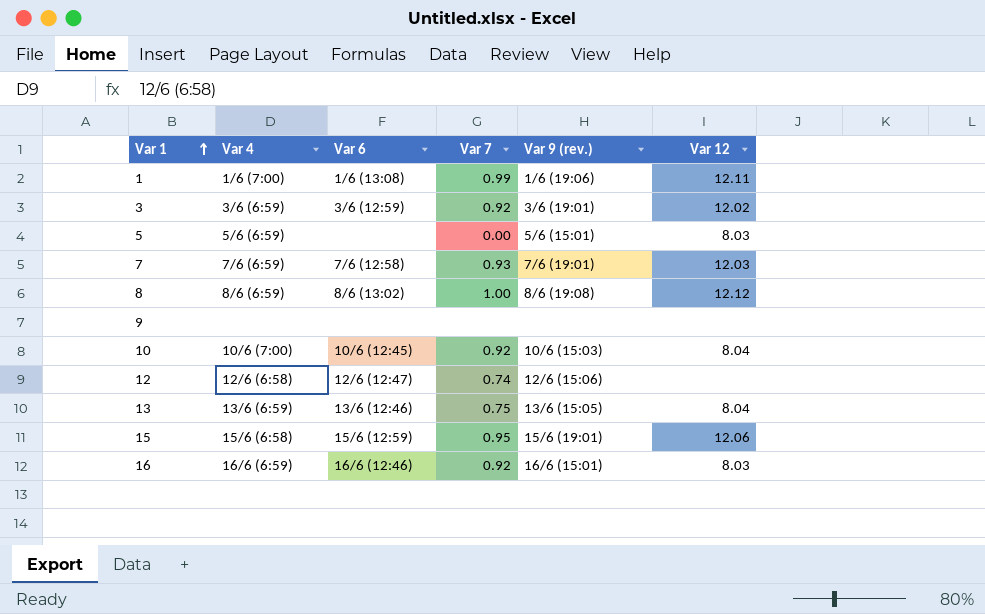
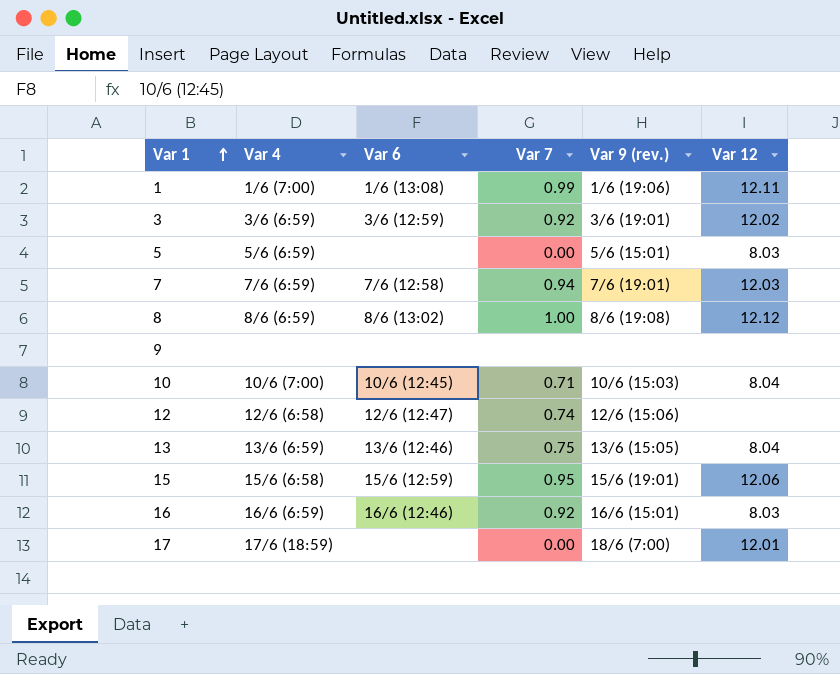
7 | Var 7: 0.93 -> 0.94
10 | Var 7: 0.92 -> 0.71
row 17: none -> 17/6 (18:59) | none | 0.00 | 18/6 (7:00) | 12.01

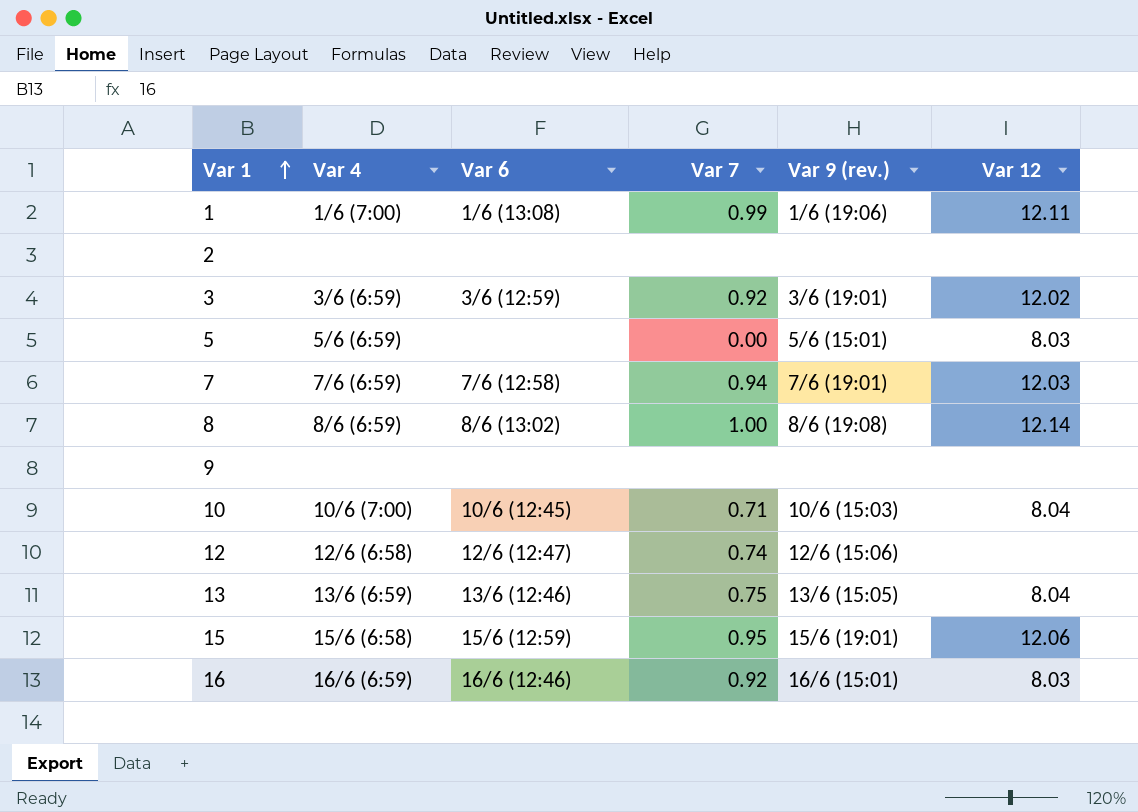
row 17: 17/6 (18:59) | none | 0.00 | 18/6 (7:00) | 12.01 -> none
row 2: none -> none | none | none | none | none
8 | Var 12: 12.12 -> 12.14

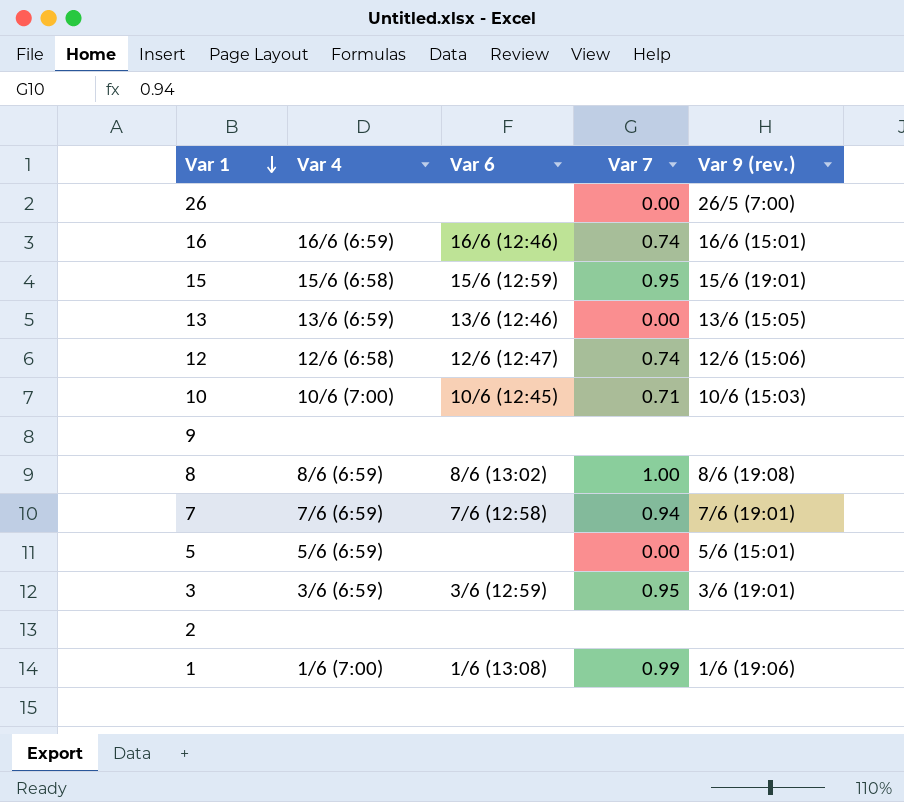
row order: Var 1 ascending -> Var 1 descending
column Var 12 | position: 6 -> none
row 26: none -> none | none | 0.00 | 26/5 (7:00)
16 | Var 7: 0.92 -> 0.74
13 | Var 7: 0.75 -> 0.00
3 | Var 7: 0.92 -> 0.95

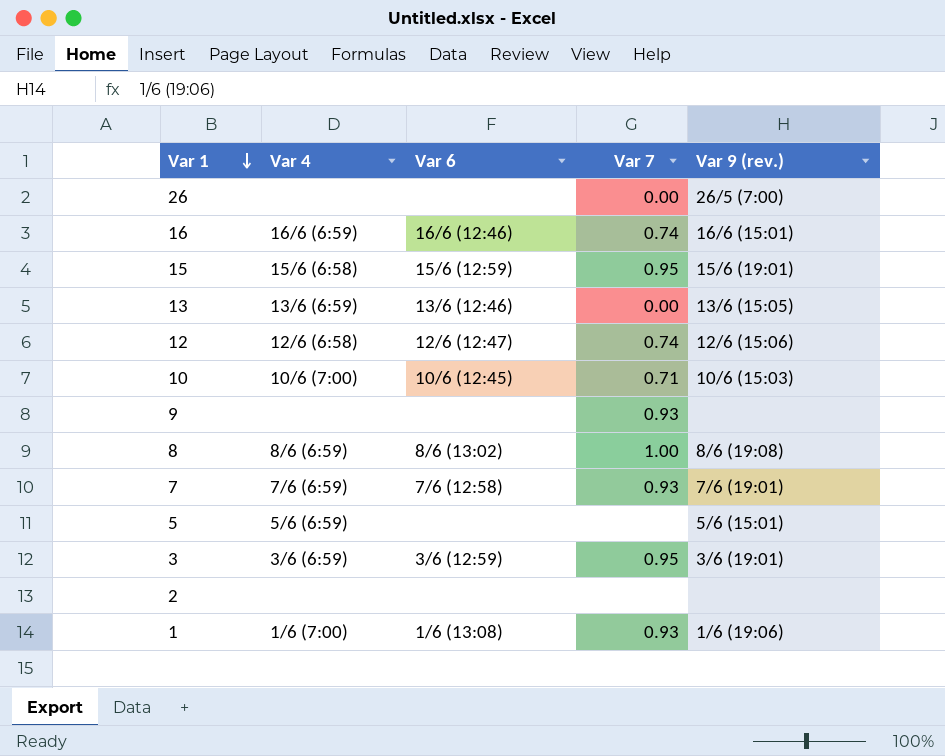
9 | Var 7: none -> 0.93
7 | Var 7: 0.94 -> 0.93
5 | Var 7: 0.00 -> none
1 | Var 7: 0.99 -> 0.93

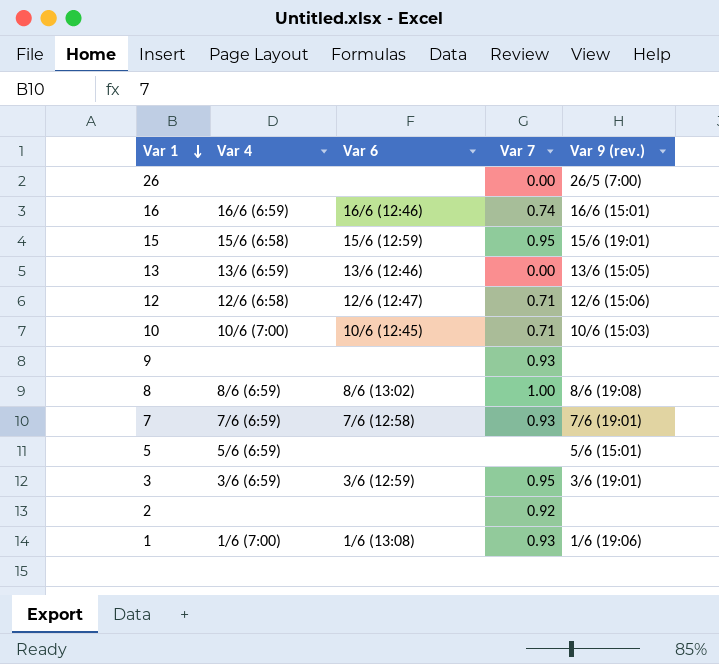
12 | Var 7: 0.74 -> 0.71
2 | Var 7: none -> 0.92

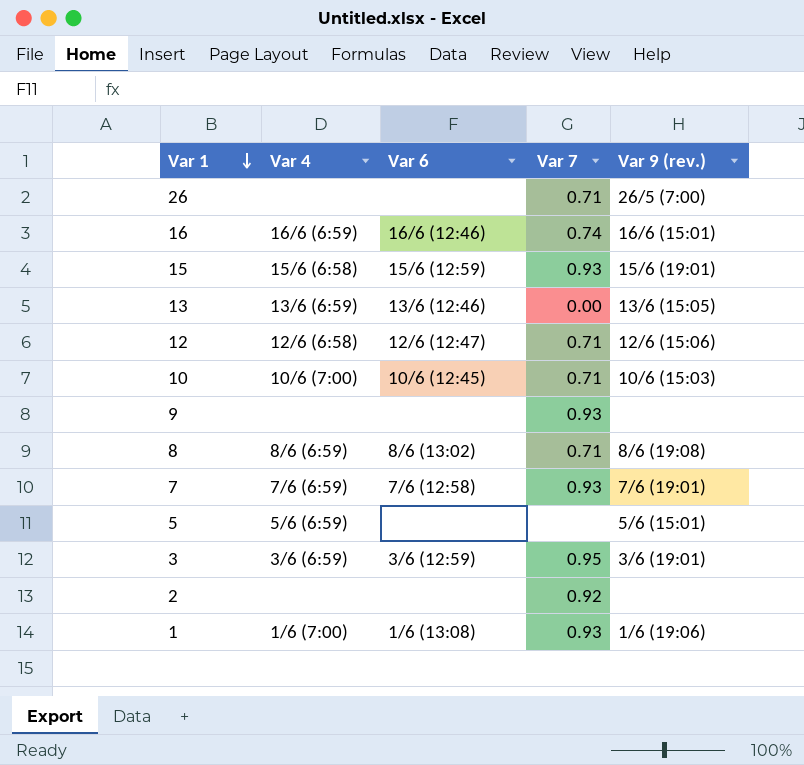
26 | Var 7: 0.00 -> 0.71
15 | Var 7: 0.95 -> 0.93
8 | Var 7: 1.00 -> 0.71

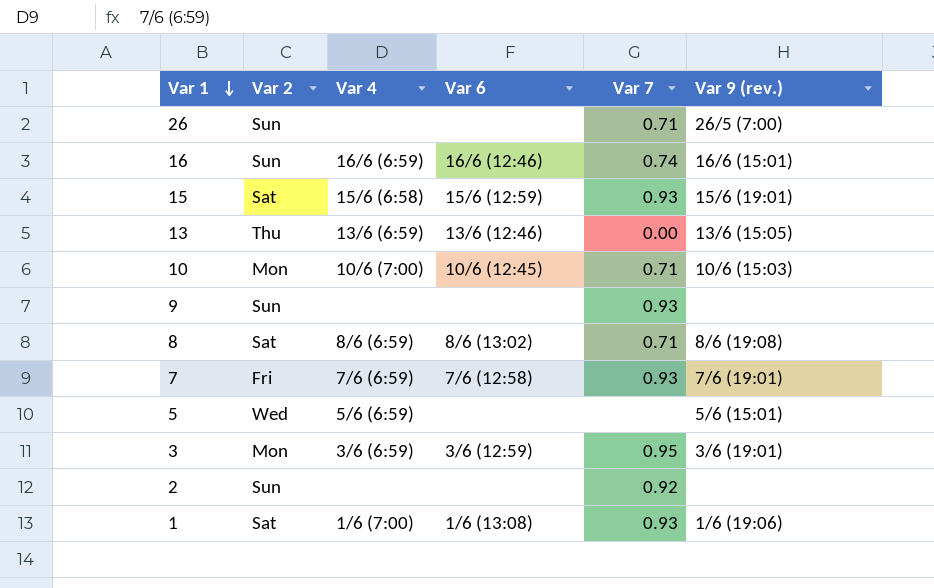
column Var 2 | position: none -> 2
row 12: 12/6 (6:58) | 12/6 (12:47) | 0.71 | 12/6 (15:06) -> none

